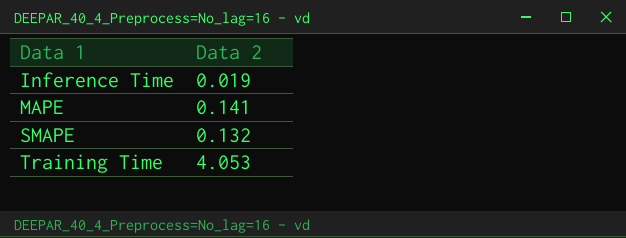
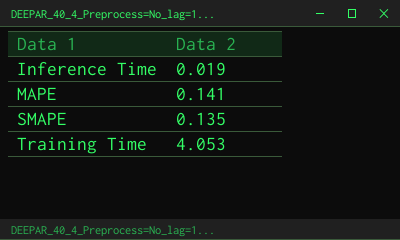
SMAPE | Data 2: 0.132 -> 0.135

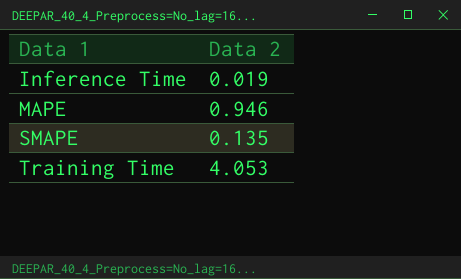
MAPE | Data 2: 0.141 -> 0.946

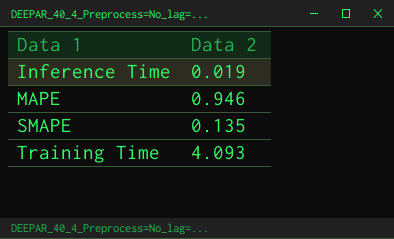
Training Time | Data 2: 4.053 -> 4.093

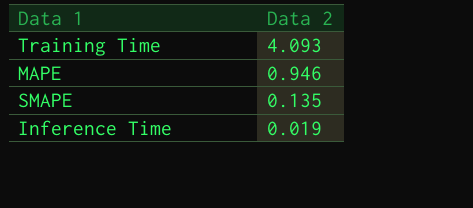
row order: Data 1 ascending -> Data 2 descending

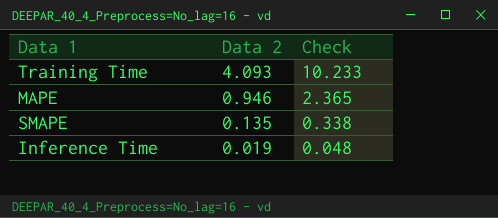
column Check | formula: none -> [Data 2] * 2.5

